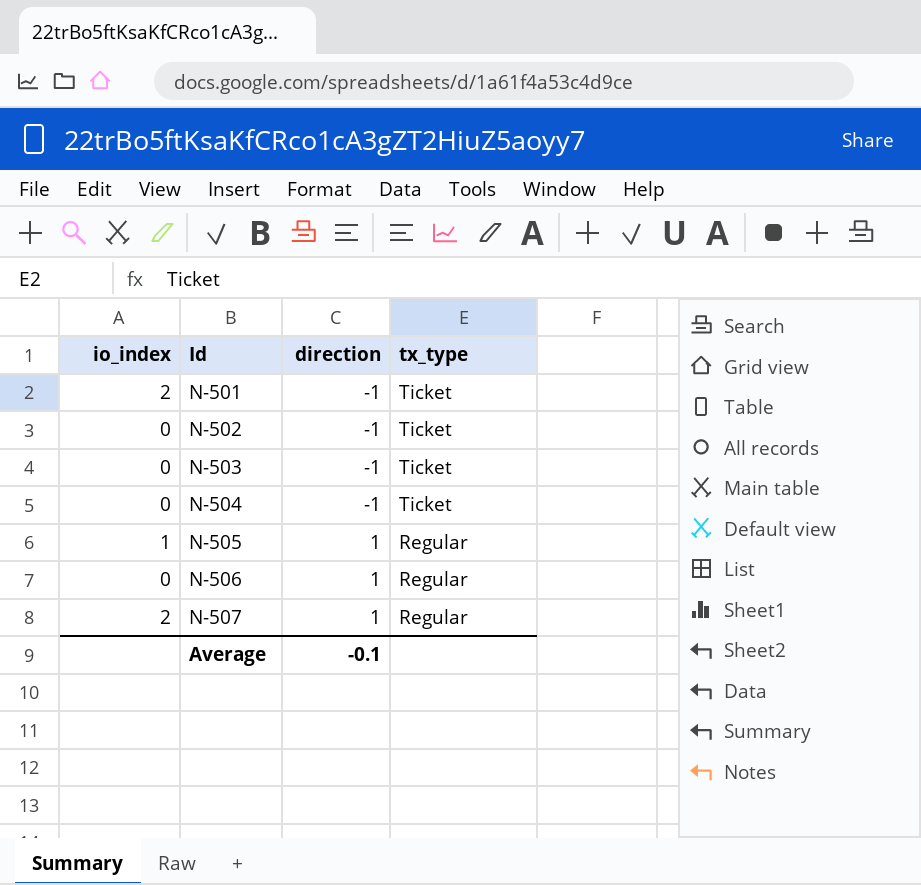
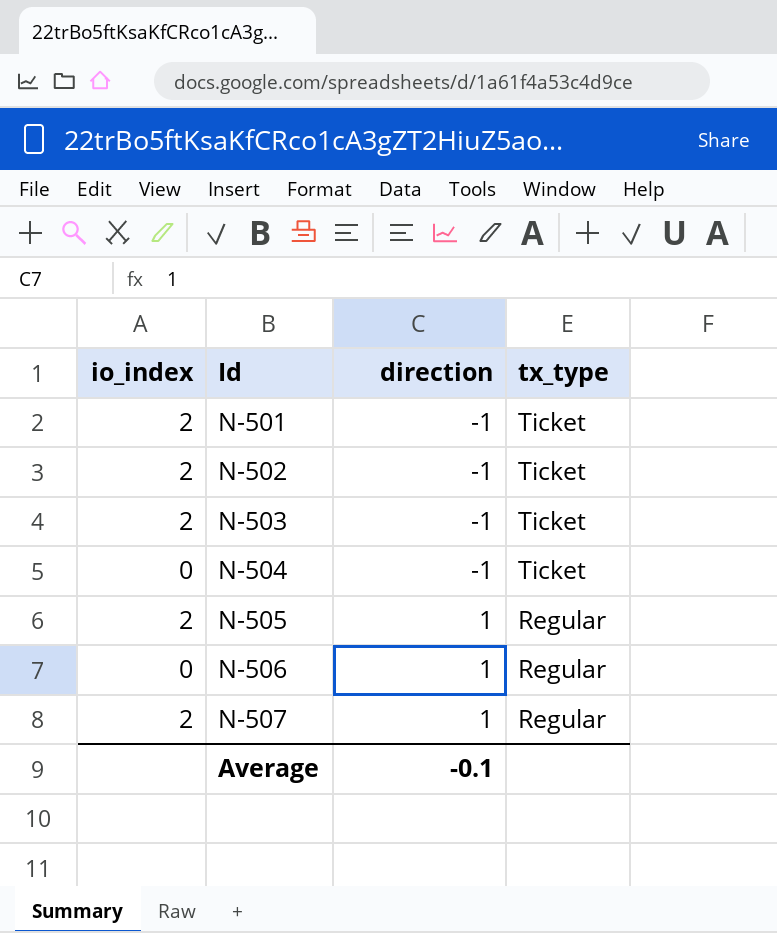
N-502 | io_index: 0 -> 2
N-503 | io_index: 0 -> 2
N-505 | io_index: 1 -> 2

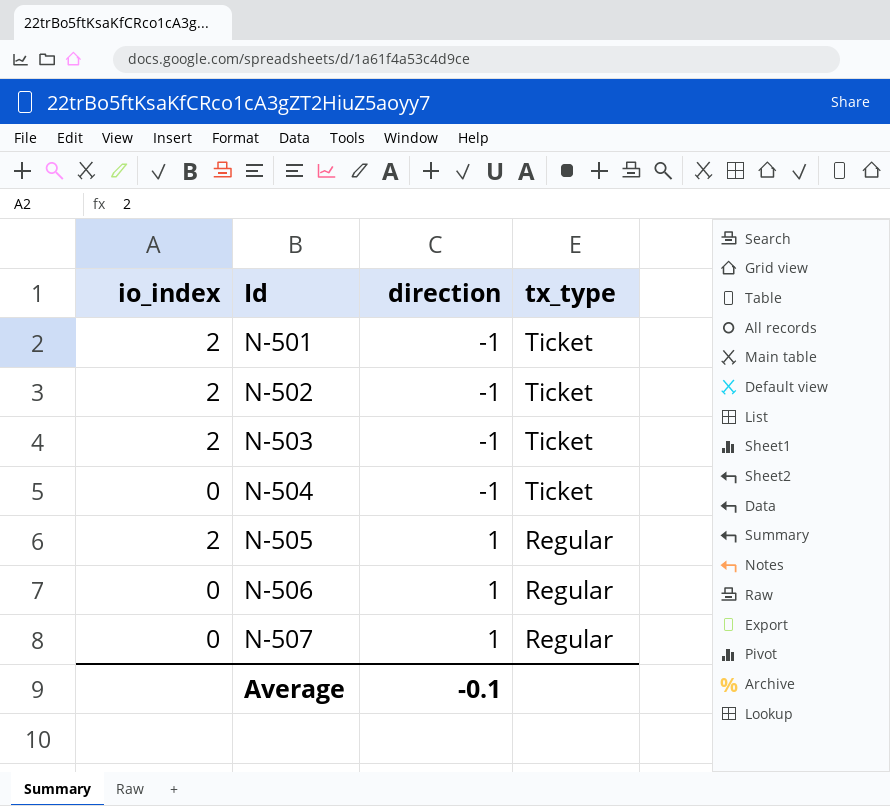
N-507 | io_index: 2 -> 0

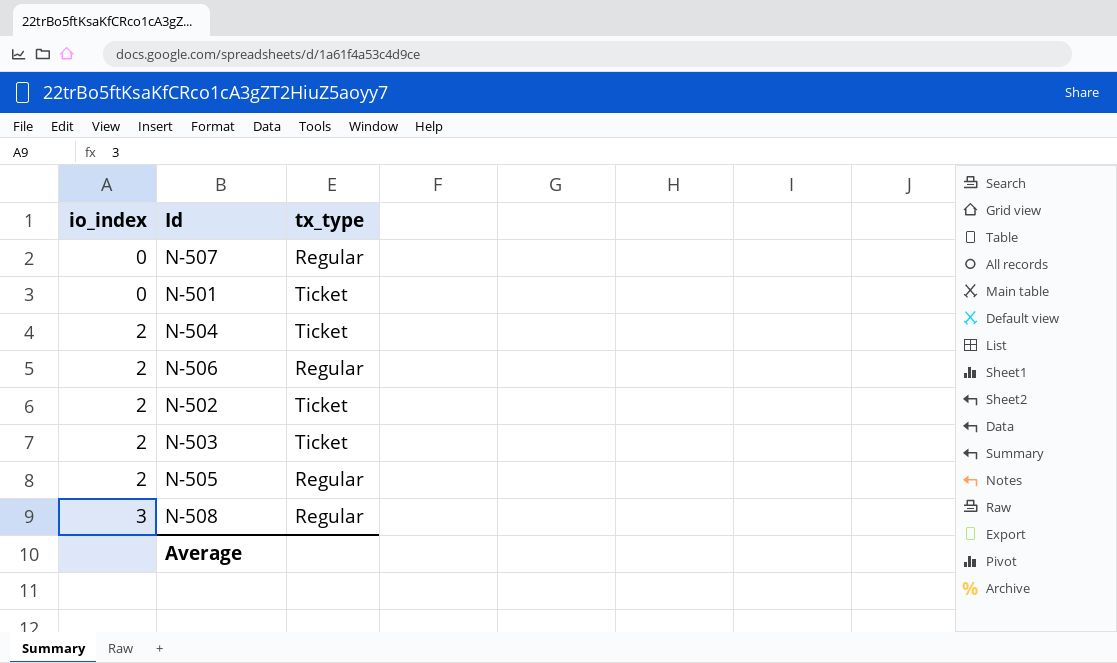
row order: Id ascending -> io_index ascending
column direction | position: 3 -> none
N-501 | io_index: 2 -> 0
N-504 | io_index: 0 -> 2
N-506 | io_index: 0 -> 2
row N-508: none -> 3 | Regular

